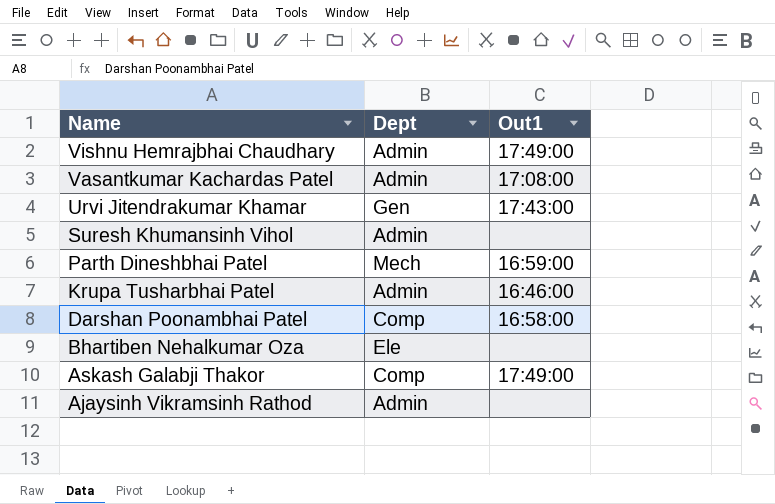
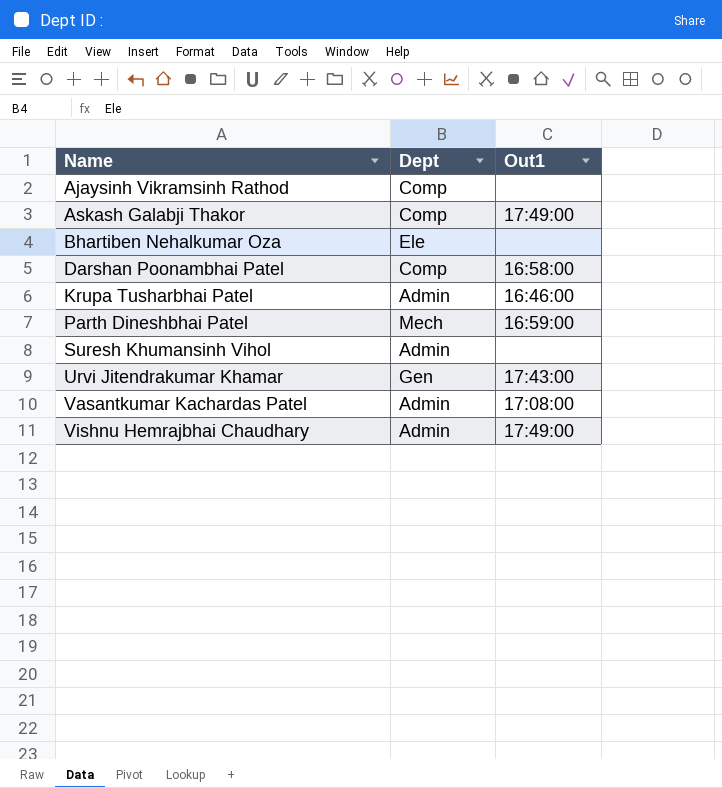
row order: Name descending -> Name ascending
Ajaysinh Vikramsinh Rathod | Dept: Admin -> Comp

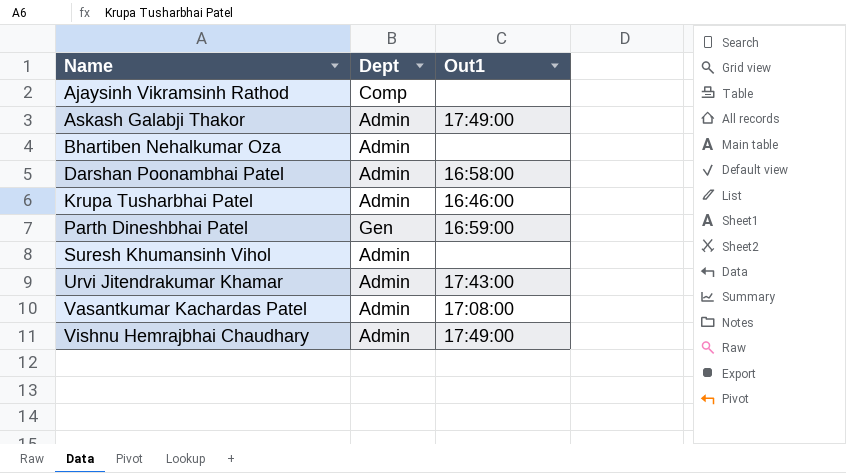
Askash Galabji Thakor | Dept: Comp -> Admin
Bhartiben Nehalkumar Oza | Dept: Ele -> Admin
Darshan Poonambhai Patel | Dept: Comp -> Admin
Parth Dineshbhai Patel | Dept: Mech -> Gen
Urvi Jitendrakumar Khamar | Dept: Gen -> Admin

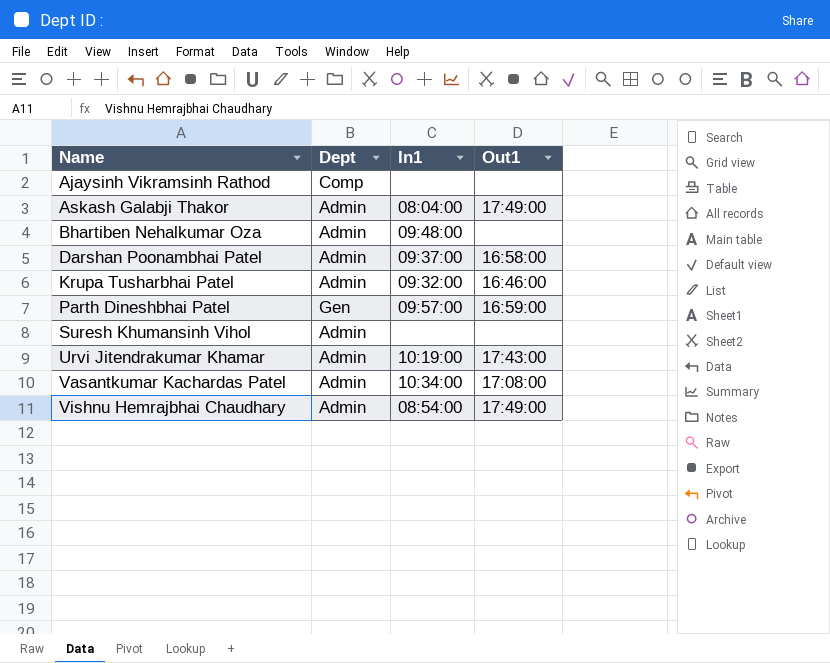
column In1 | position: none -> 3

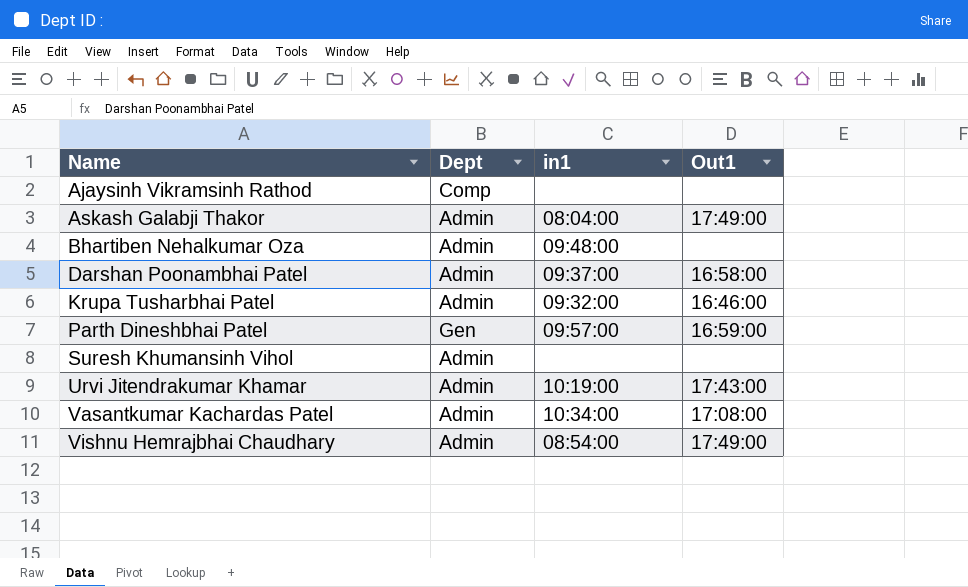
column name: In1 -> in1

